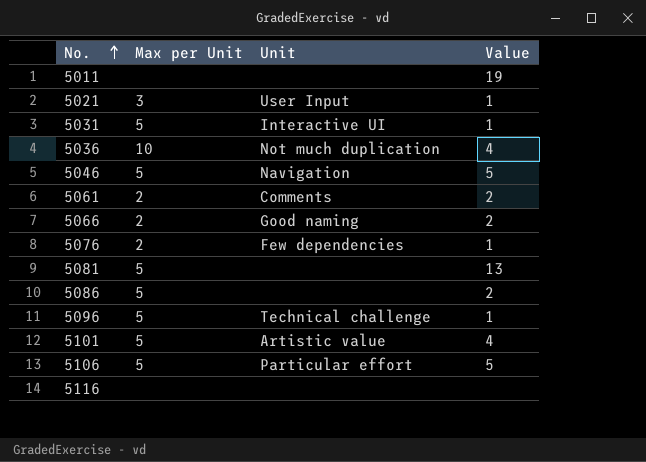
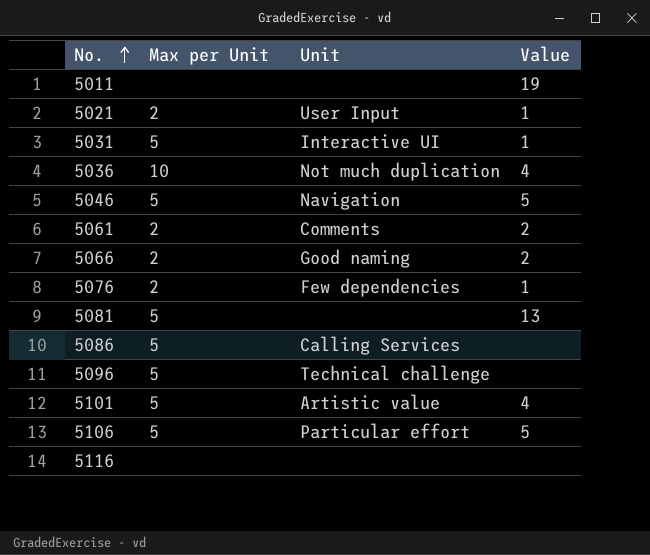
5021 | Max per Unit: 3 -> 2
5086 | Unit: none -> Calling Services
5086 | Value: 2 -> none
5096 | Value: 1 -> none

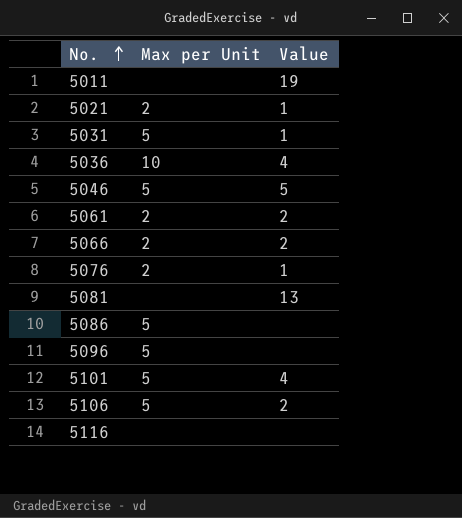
column Unit | position: 3 -> none
5081 | Max per Unit: 5 -> none
5106 | Value: 5 -> 2

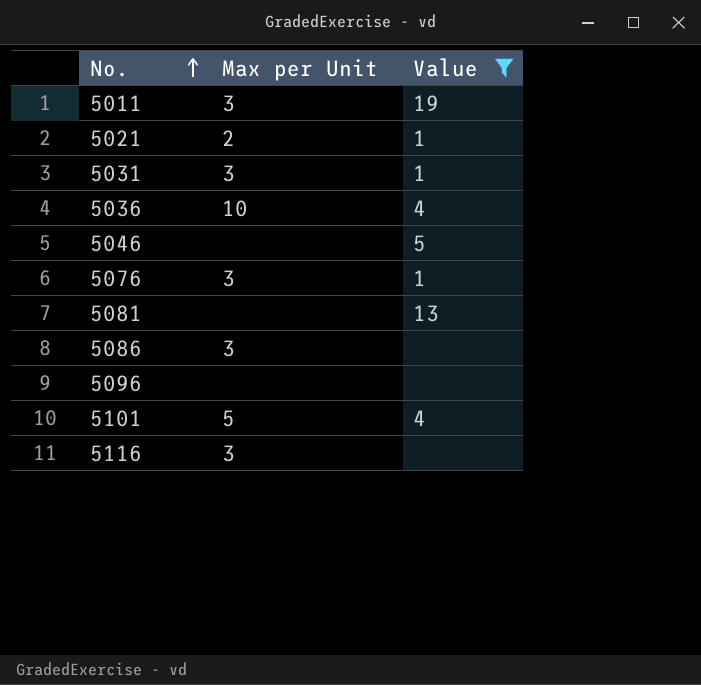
filter: none -> Value != 2
5011 | Max per Unit: none -> 3
5031 | Max per Unit: 5 -> 3
5046 | Max per Unit: 5 -> none
5076 | Max per Unit: 2 -> 3
5086 | Max per Unit: 5 -> 3
5096 | Max per Unit: 5 -> none
5116 | Max per Unit: none -> 3

